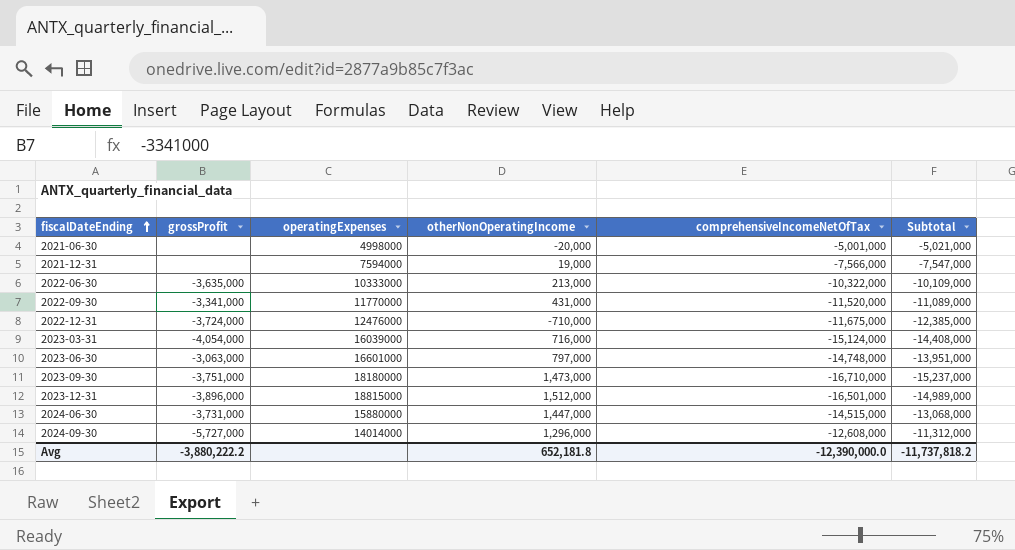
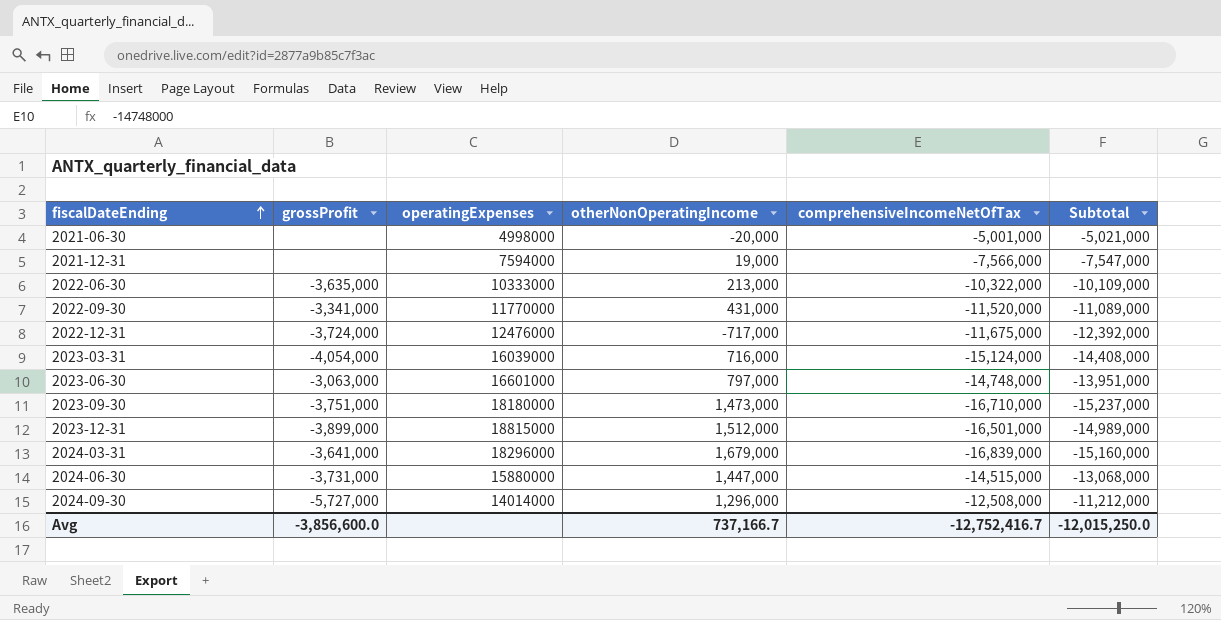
2022-12-31 | otherNonOperatingIncome: -710,000 -> -717,000
2022-12-31 | Subtotal: -12,385,000 -> -12,392,000
2023-12-31 | grossProfit: -3,896,000 -> -3,899,000
row 2024-03-31: none -> -3,641,000 | 18296000 | 1,679,000 | -16,839,000 | -15,160,000
2024-09-30 | comprehensiveIncomeNetOfTax: -12,608,000 -> -12,508,000
2024-09-30 | Subtotal: -11,312,000 -> -11,212,000
Avg | grossProfit: -3,880,222.2 -> -3,856,600.0
Avg | otherNonOperatingIncome: 652,181.8 -> 737,166.7
Avg | comprehensiveIncomeNetOfTax: -12,390,000.0 -> -12,752,416.7
Avg | Subtotal: -11,737,818.2 -> -12,015,250.0

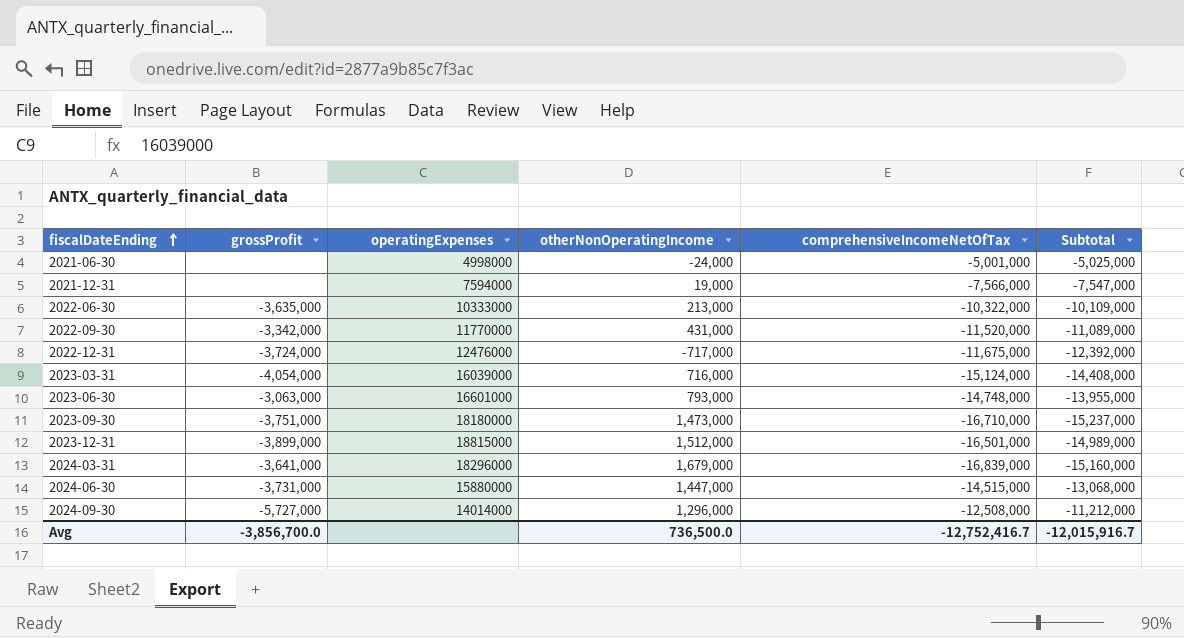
2021-06-30 | otherNonOperatingIncome: -20,000 -> -24,000
2021-06-30 | Subtotal: -5,021,000 -> -5,025,000
2022-09-30 | grossProfit: -3,341,000 -> -3,342,000
2023-06-30 | otherNonOperatingIncome: 797,000 -> 793,000
2023-06-30 | Subtotal: -13,951,000 -> -13,955,000
Avg | grossProfit: -3,856,600.0 -> -3,856,700.0
Avg | otherNonOperatingIncome: 737,166.7 -> 736,500.0
Avg | Subtotal: -12,015,250.0 -> -12,015,916.7

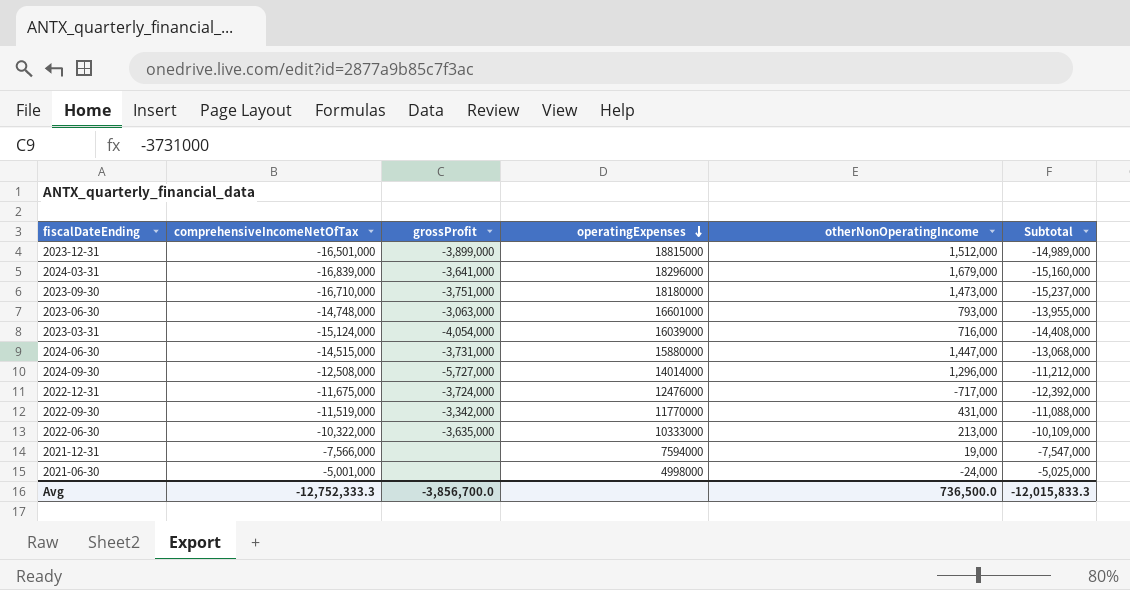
row order: fiscalDateEnding ascending -> operatingExpenses descending
column comprehensiveIncomeNetOfTax | position: 5 -> 2
2022-09-30 | comprehensiveIncomeNetOfTax: -11,520,000 -> -11,519,000
2022-09-30 | Subtotal: -11,089,000 -> -11,088,000
Avg | comprehensiveIncomeNetOfTax: -12,752,416.7 -> -12,752,333.3
Avg | Subtotal: -12,015,916.7 -> -12,015,833.3

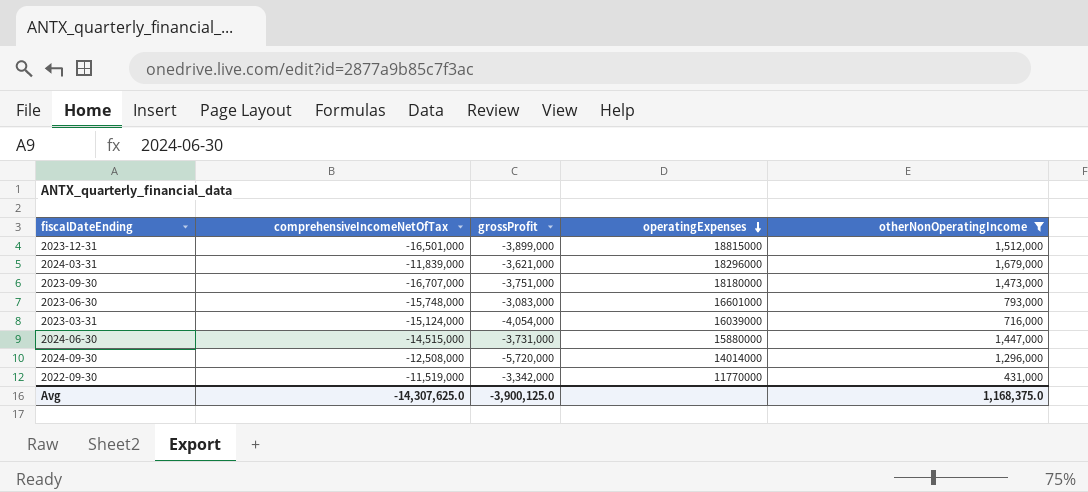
filter: none -> otherNonOperatingIncome >= 431,000
column Subtotal | formula: [comprehensiveIncomeNetOfTax] + [otherNonOperatingIncome] -> none
2024-03-31 | comprehensiveIncomeNetOfTax: -16,839,000 -> -11,839,000
2024-03-31 | grossProfit: -3,641,000 -> -3,621,000
2023-09-30 | comprehensiveIncomeNetOfTax: -16,710,000 -> -16,707,000
2023-06-30 | comprehensiveIncomeNetOfTax: -14,748,000 -> -15,748,000
2023-06-30 | grossProfit: -3,063,000 -> -3,083,000
2024-09-30 | grossProfit: -5,727,000 -> -5,720,000
Avg | comprehensiveIncomeNetOfTax: -12,752,333.3 -> -14,307,625.0
Avg | grossProfit: -3,856,700.0 -> -3,900,125.0
Avg | otherNonOperatingIncome: 736,500.0 -> 1,168,375.0

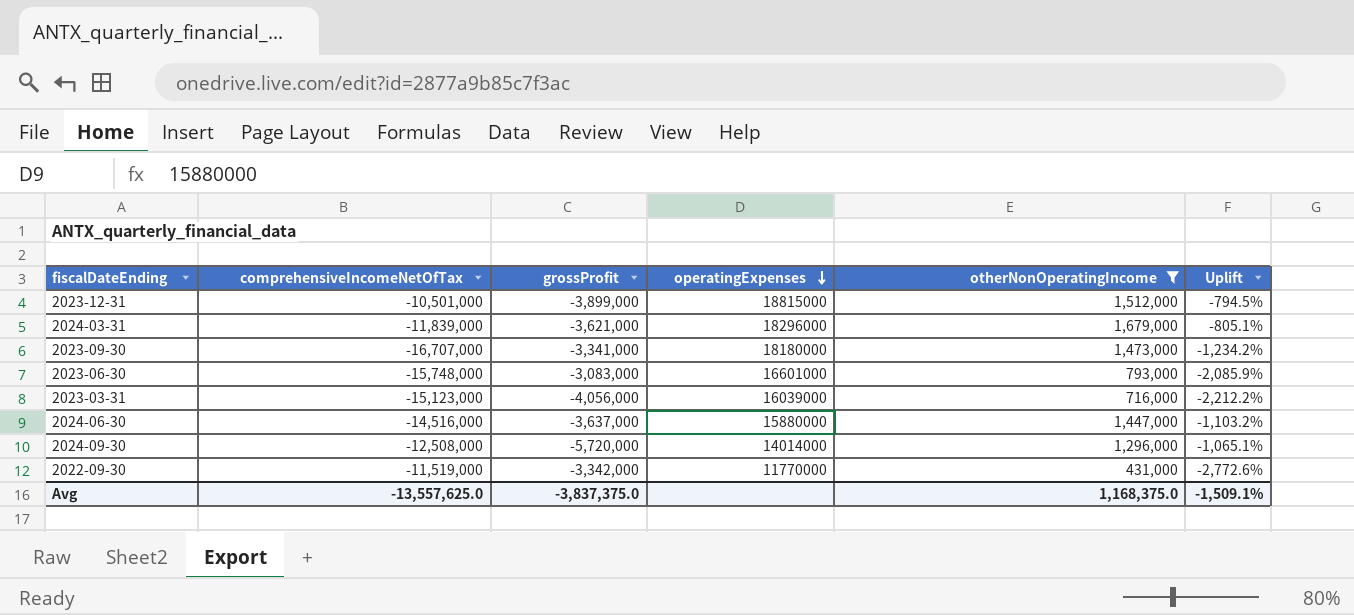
column Uplift | formula: none -> ([comprehensiveIncomeNetOfTax] - [otherNonOperatingIncome]) / [otherNonOperatingIncome]
2023-12-31 | comprehensiveIncomeNetOfTax: -16,501,000 -> -10,501,000
2023-09-30 | grossProfit: -3,751,000 -> -3,341,000
2023-03-31 | comprehensiveIncomeNetOfTax: -15,124,000 -> -15,123,000
2023-03-31 | grossProfit: -4,054,000 -> -4,056,000
2024-06-30 | comprehensiveIncomeNetOfTax: -14,515,000 -> -14,516,000
2024-06-30 | grossProfit: -3,731,000 -> -3,637,000
Avg | comprehensiveIncomeNetOfTax: -14,307,625.0 -> -13,557,625.0
Avg | grossProfit: -3,900,125.0 -> -3,837,375.0

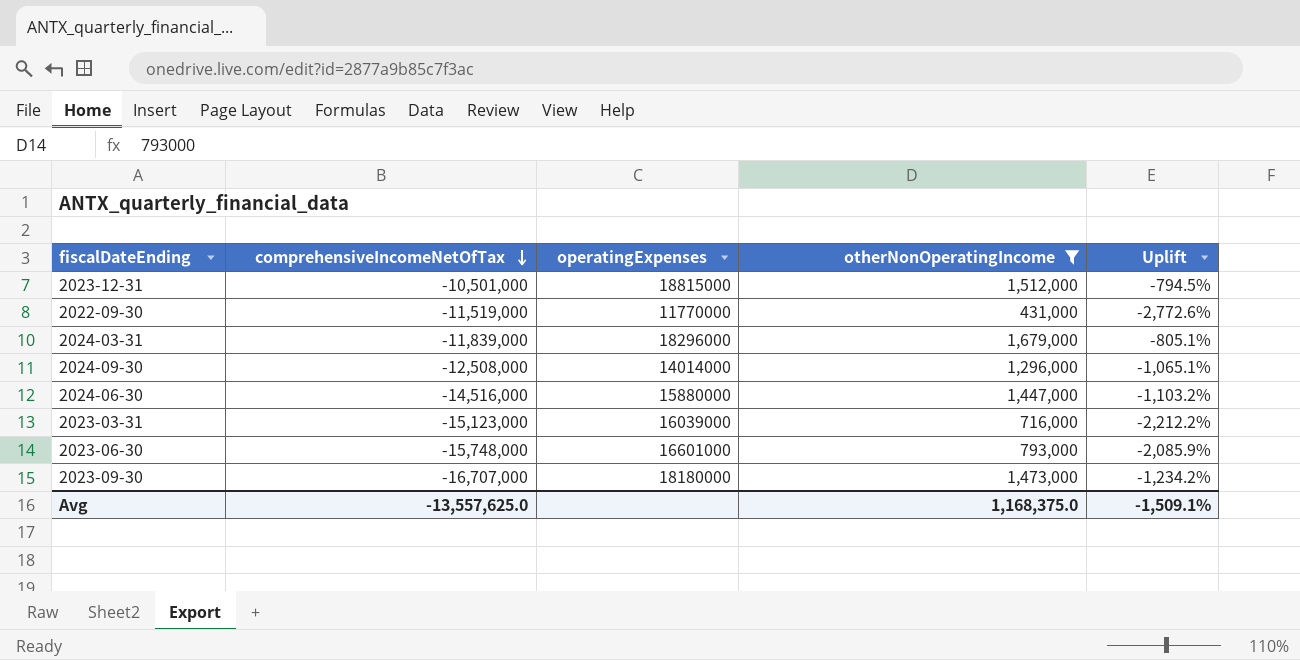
row order: operatingExpenses descending -> comprehensiveIncomeNetOfTax descending
column grossProfit | position: 3 -> none

